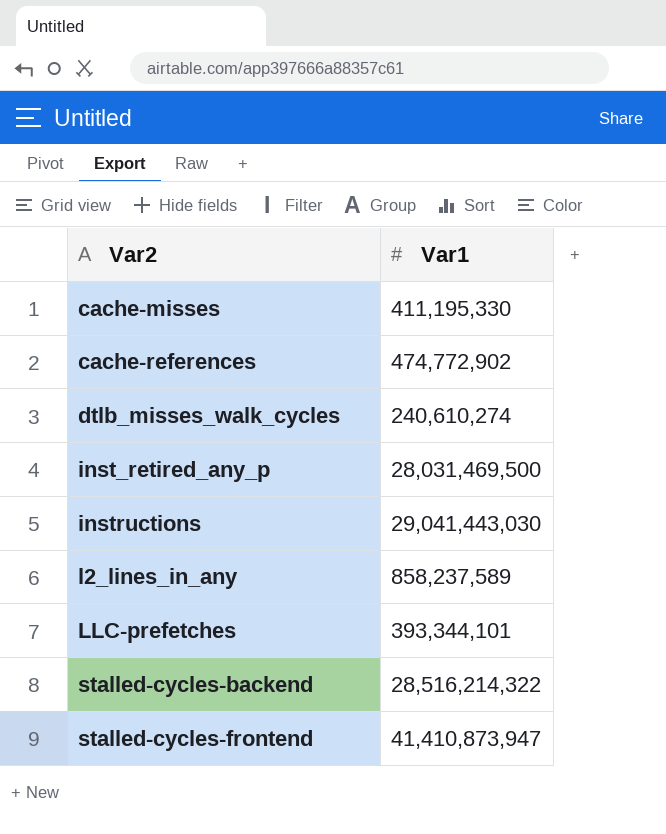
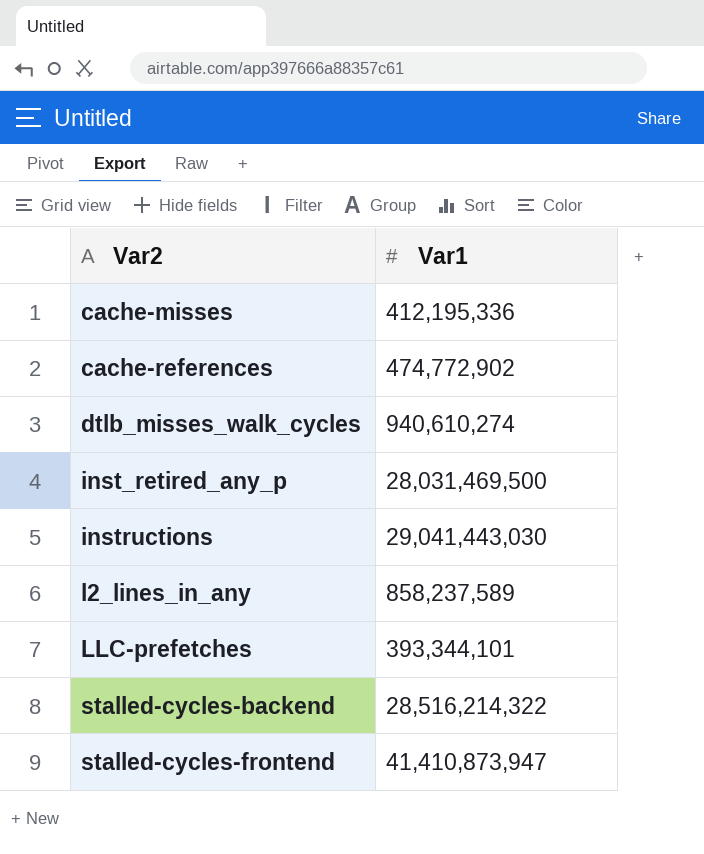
cache-misses | Var1: 411,195,330 -> 412,195,336
dtlb_misses_walk_cycles | Var1: 240,610,274 -> 940,610,274

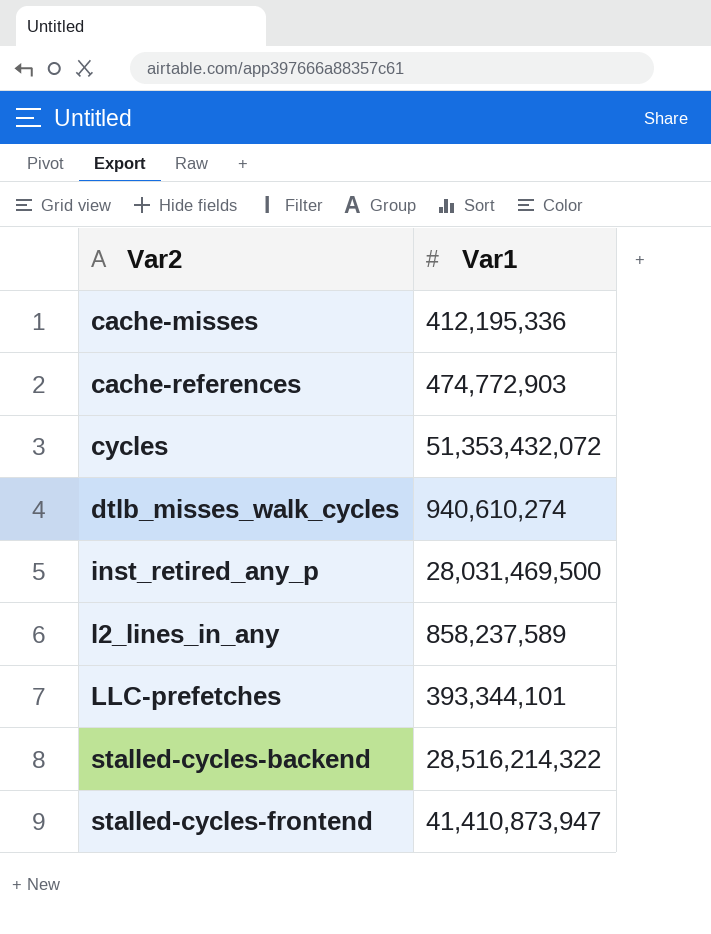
row instructions: 29,041,443,030 -> none
cache-references | Var1: 474,772,902 -> 474,772,903
row cycles: none -> 51,353,432,072

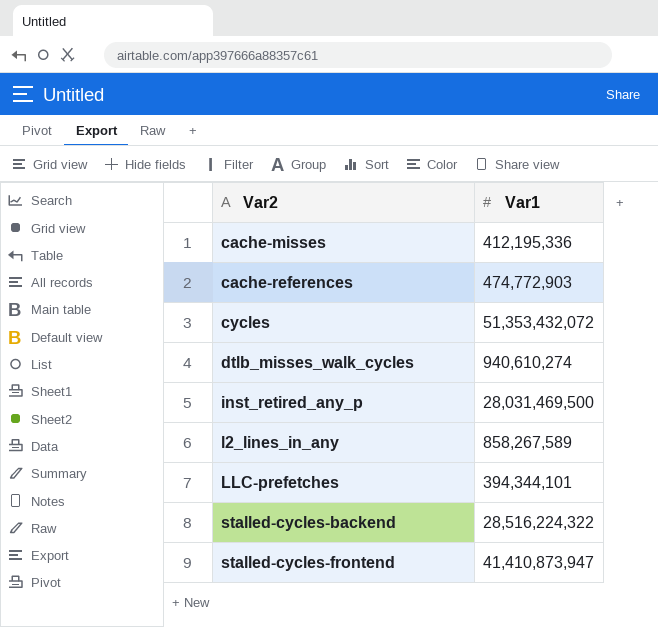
l2_lines_in_any | Var1: 858,237,589 -> 858,267,589
LLC-prefetches | Var1: 393,344,101 -> 394,344,101
stalled-cycles-backend | Var1: 28,516,214,322 -> 28,516,224,322

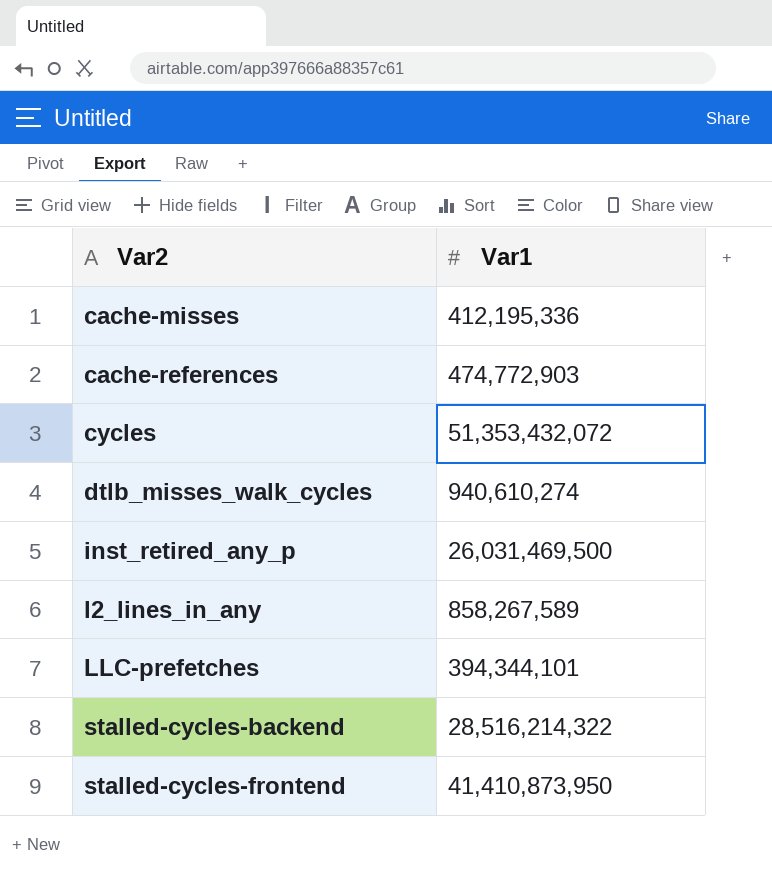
inst_retired_any_p | Var1: 28,031,469,500 -> 26,031,469,500
stalled-cycles-backend | Var1: 28,516,224,322 -> 28,516,214,322
stalled-cycles-frontend | Var1: 41,410,873,947 -> 41,410,873,950

